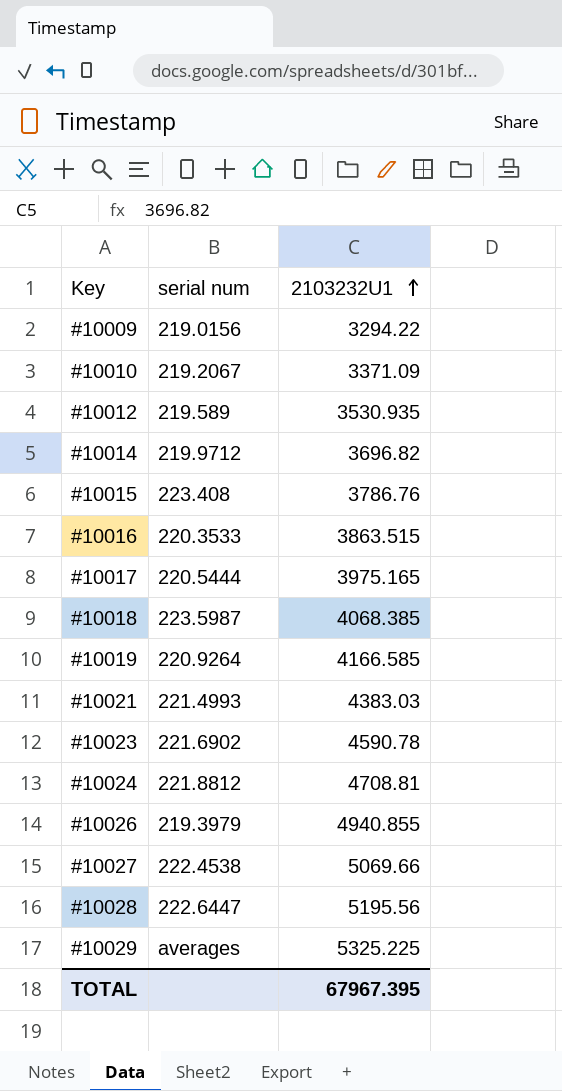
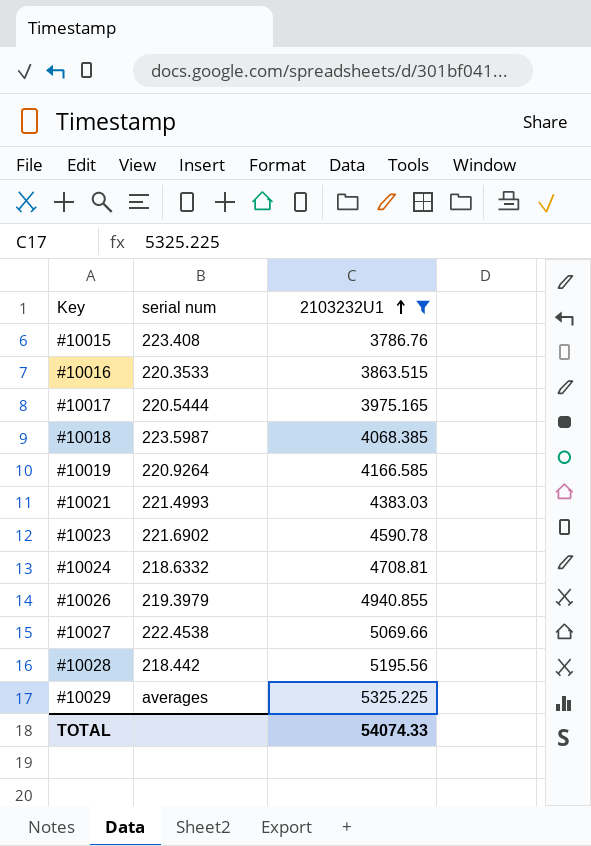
filter: none -> 2103232U1 >= 3786.76
#10024 | serial num: 221.8812 -> 218.6332
#10028 | serial num: 222.6447 -> 218.442
TOTAL | 2103232U1: 67967.395 -> 54074.33

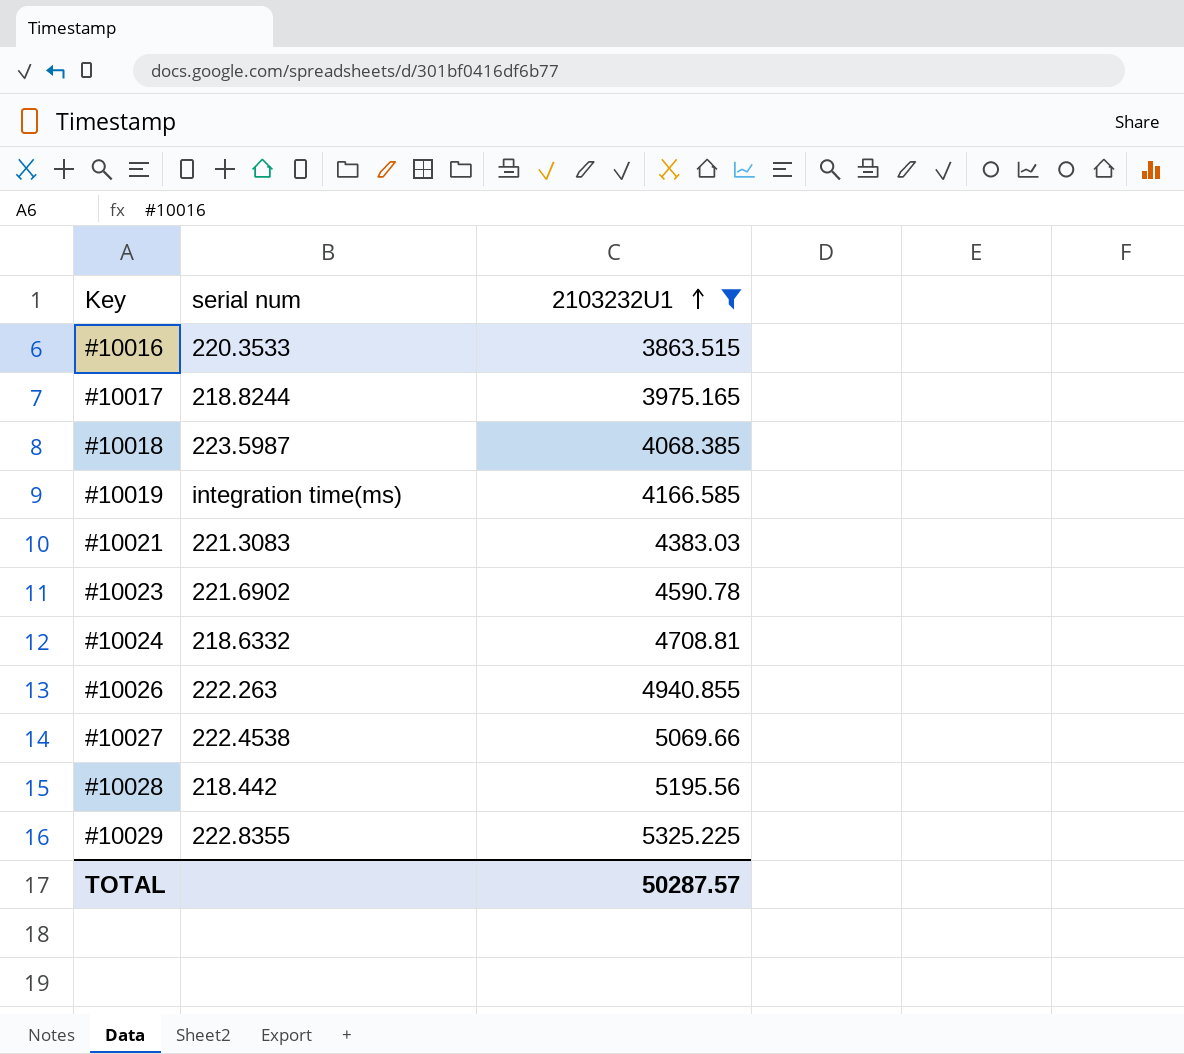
row #10015: 223.408 | 3786.76 -> none
#10017 | serial num: 220.5444 -> 218.8244
#10019 | serial num: 220.9264 -> integration time(ms)
#10021 | serial num: 221.4993 -> 221.3083
#10026 | serial num: 219.3979 -> 222.263
#10029 | serial num: averages -> 222.8355
TOTAL | 2103232U1: 54074.33 -> 50287.57

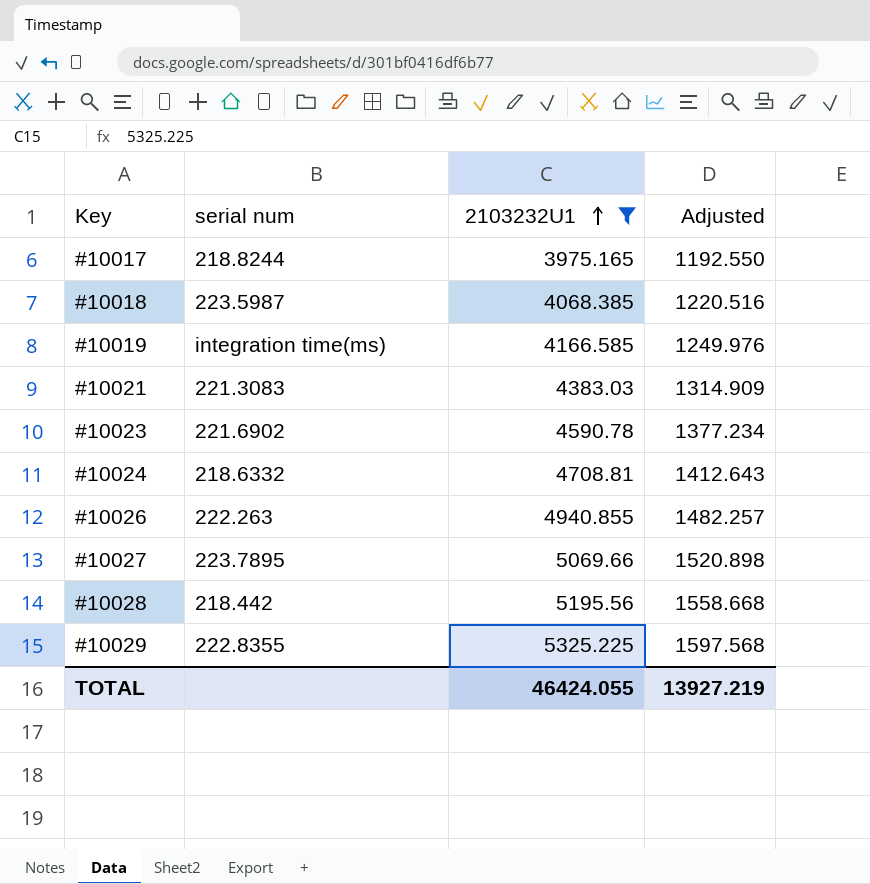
column Adjusted | formula: none -> [2103232U1] * 0.3
row #10016: 220.3533 | 3863.515 -> none
#10027 | serial num: 222.4538 -> 223.7895
TOTAL | 2103232U1: 50287.57 -> 46424.055

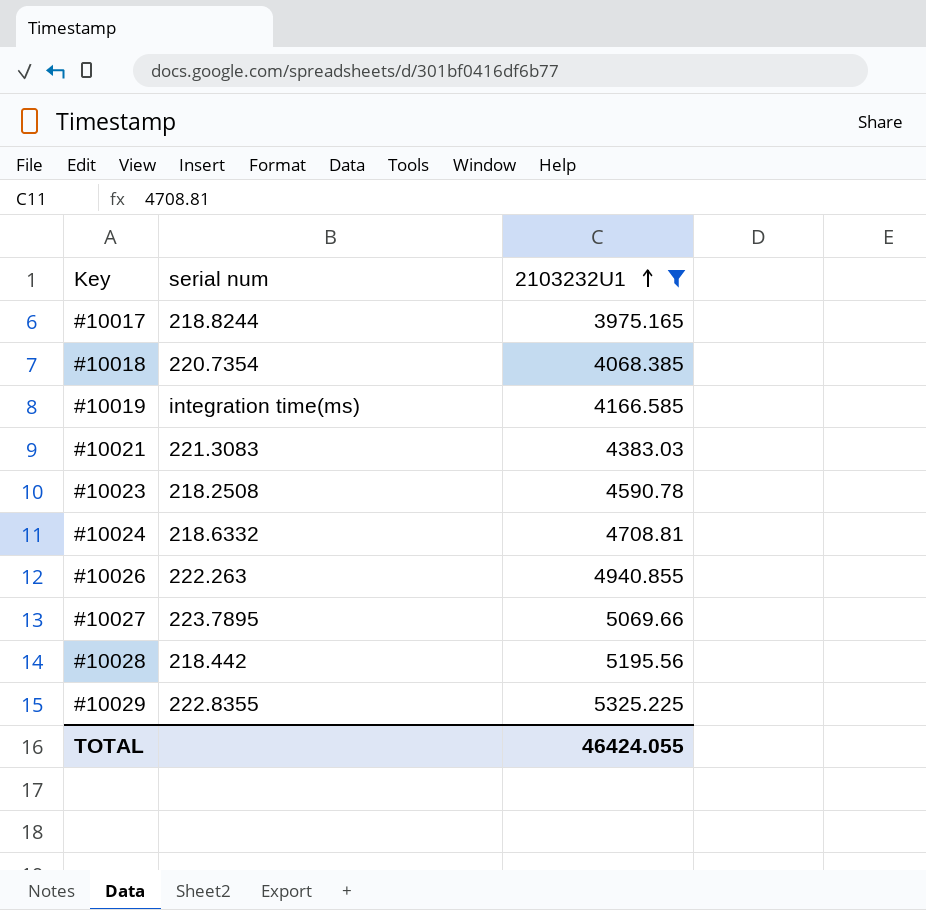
column Adjusted | formula: [2103232U1] * 0.3 -> none
#10018 | serial num: 223.5987 -> 220.7354
#10023 | serial num: 221.6902 -> 218.2508

